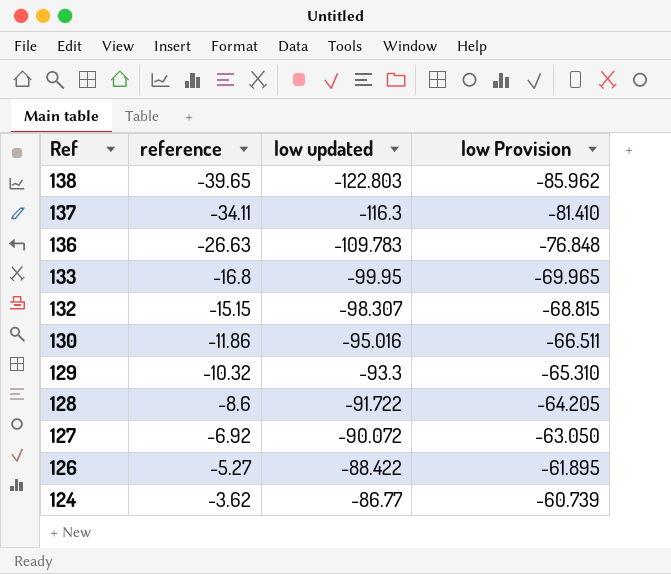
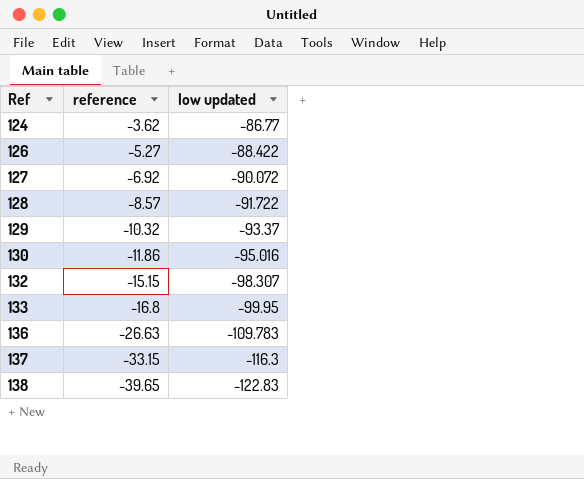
row order: Ref descending -> Ref ascending
column low Provision | formula: [low updated] * 0.7 -> none
128 | reference: -8.6 -> -8.57
129 | low updated: -93.3 -> -93.37
137 | reference: -34.11 -> -33.15
138 | low updated: -122.803 -> -122.83

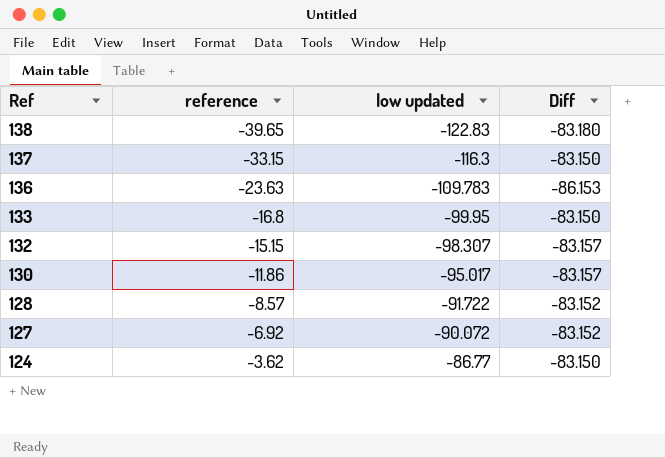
row order: Ref ascending -> Ref descending
column Diff | formula: none -> [low updated] - [reference]
row 126: -5.27 | -88.422 -> none
row 129: -10.32 | -93.37 -> none
136 | reference: -26.63 -> -23.63
130 | low updated: -95.016 -> -95.017

